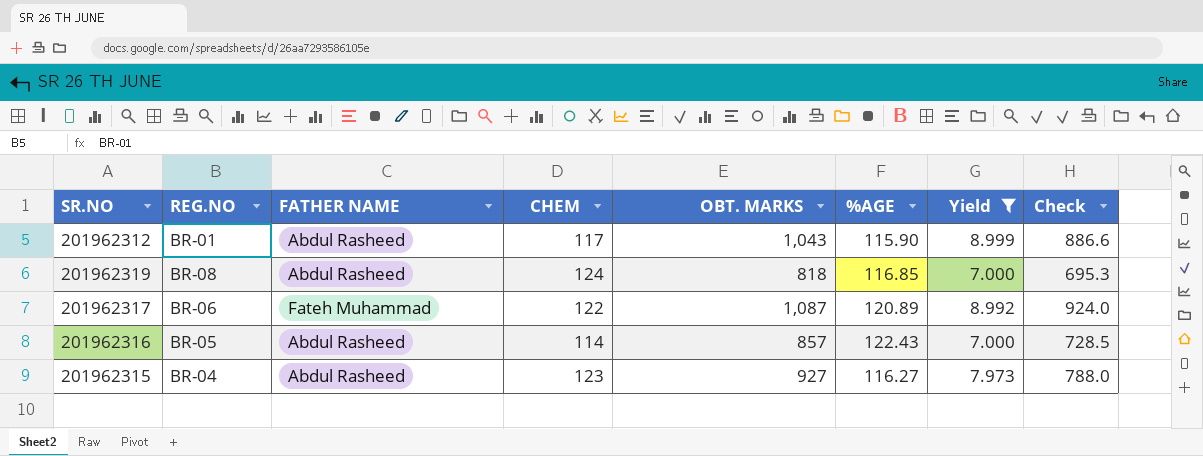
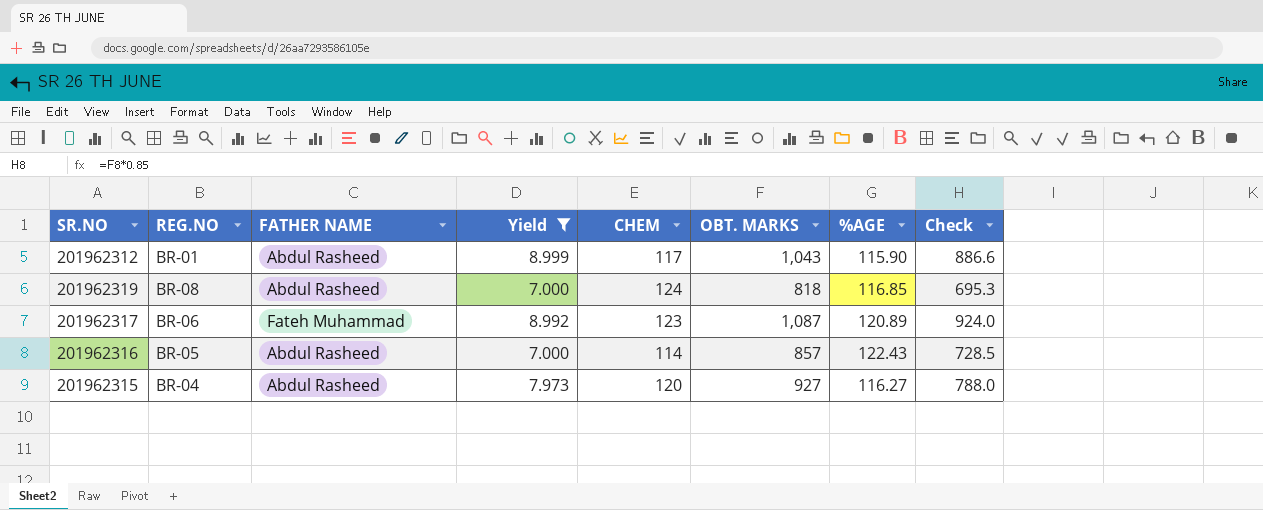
column Yield | position: 7 -> 4
201962317 | CHEM: 122 -> 123
201962315 | CHEM: 123 -> 120

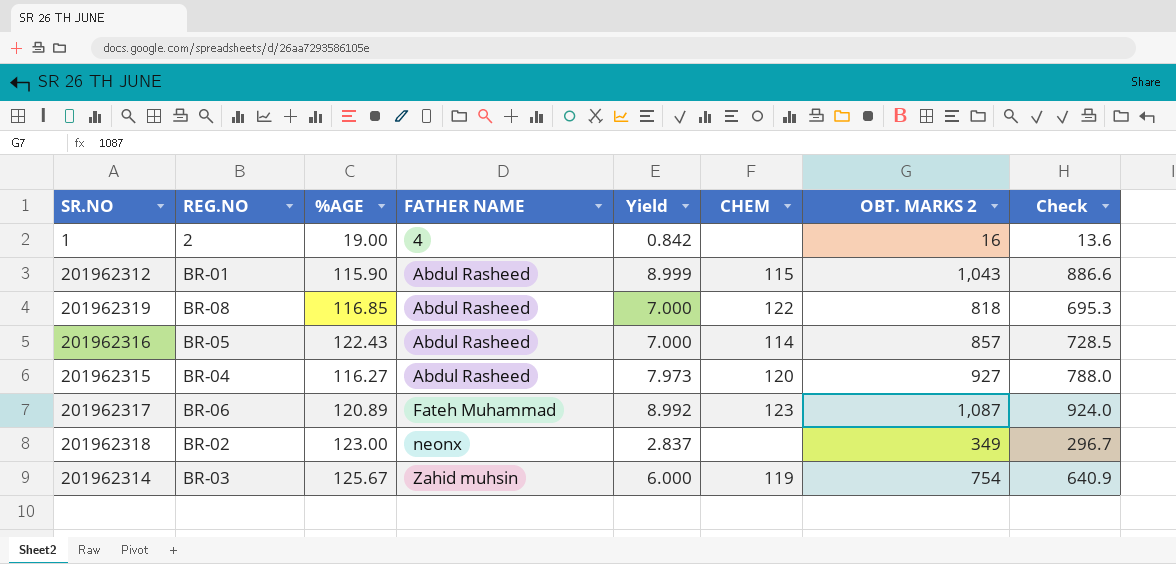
filter: Yield >= 7.000 -> none
row order: none -> FATHER NAME ascending
column %AGE | position: 7 -> 3
column name: OBT. MARKS -> OBT. MARKS 2
201962312 | CHEM: 117 -> 115
201962319 | CHEM: 124 -> 122

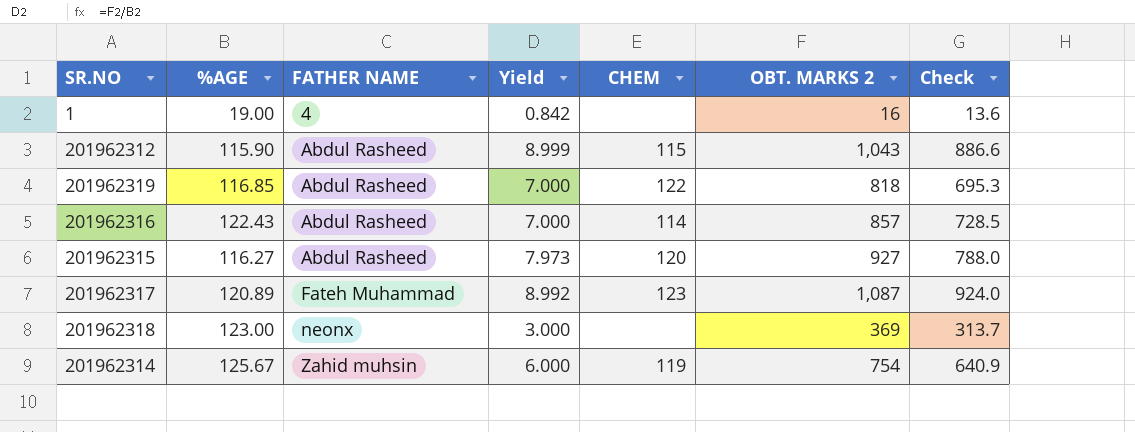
column REG.NO | position: 2 -> none
201962318 | Yield: 2.837 -> 3.000
201962318 | OBT. MARKS 2: 349 -> 369
201962318 | Check: 296.7 -> 313.7

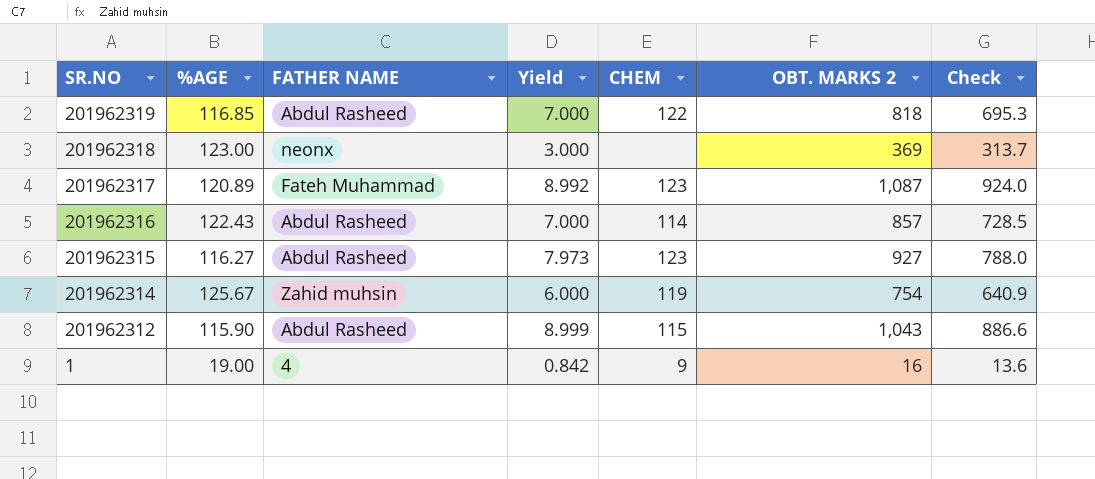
row order: FATHER NAME ascending -> SR.NO descending
201962315 | CHEM: 120 -> 123
1 | CHEM: none -> 9

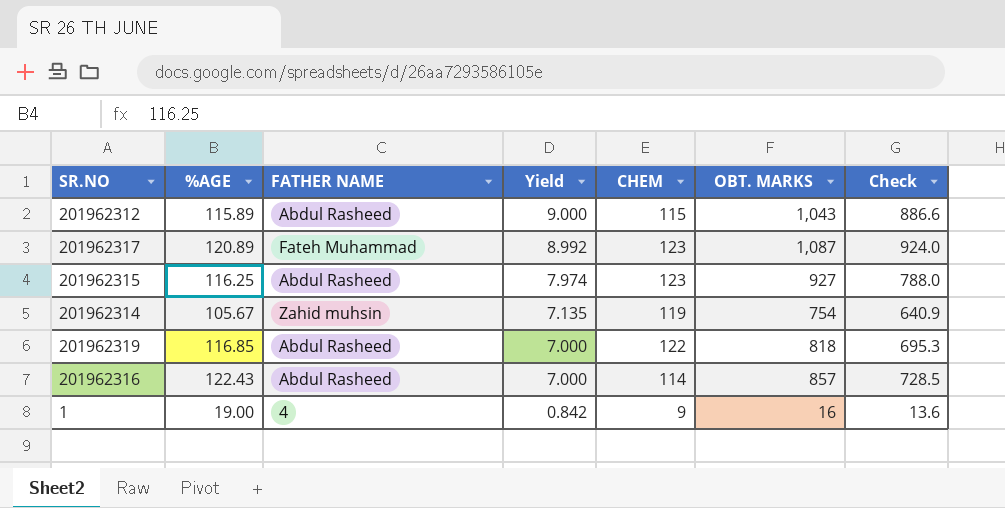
row order: SR.NO descending -> Yield descending
column name: OBT. MARKS 2 -> OBT. MARKS
row 201962318: 123.00 | neonx | 3.000 | none | 369 | 313.7 -> none
201962312 | %AGE: 115.90 -> 115.89
201962312 | Yield: 8.999 -> 9.000
201962315 | %AGE: 116.27 -> 116.25
201962315 | Yield: 7.973 -> 7.974
201962314 | %AGE: 125.67 -> 105.67
201962314 | Yield: 6.000 -> 7.135

